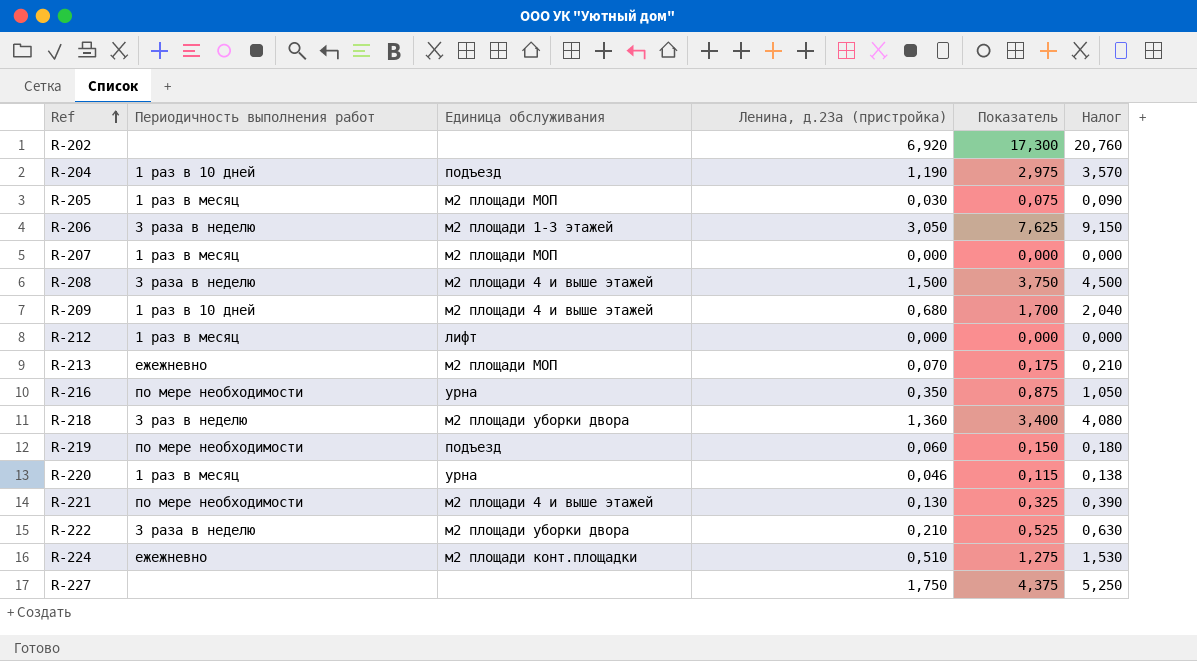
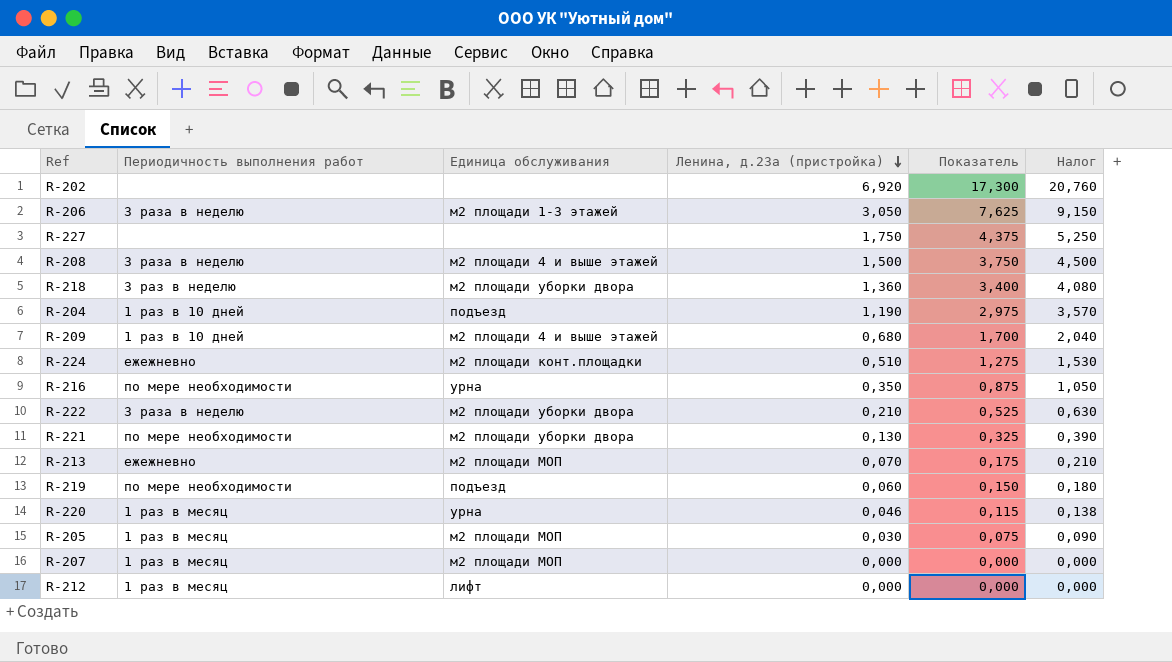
row order: Ref ascending -> Ленина, д.23а (пристройка) descending
R-221 | Единица обслуживания: м2 площади 4 и выше этажей -> м2 площади уборки двора

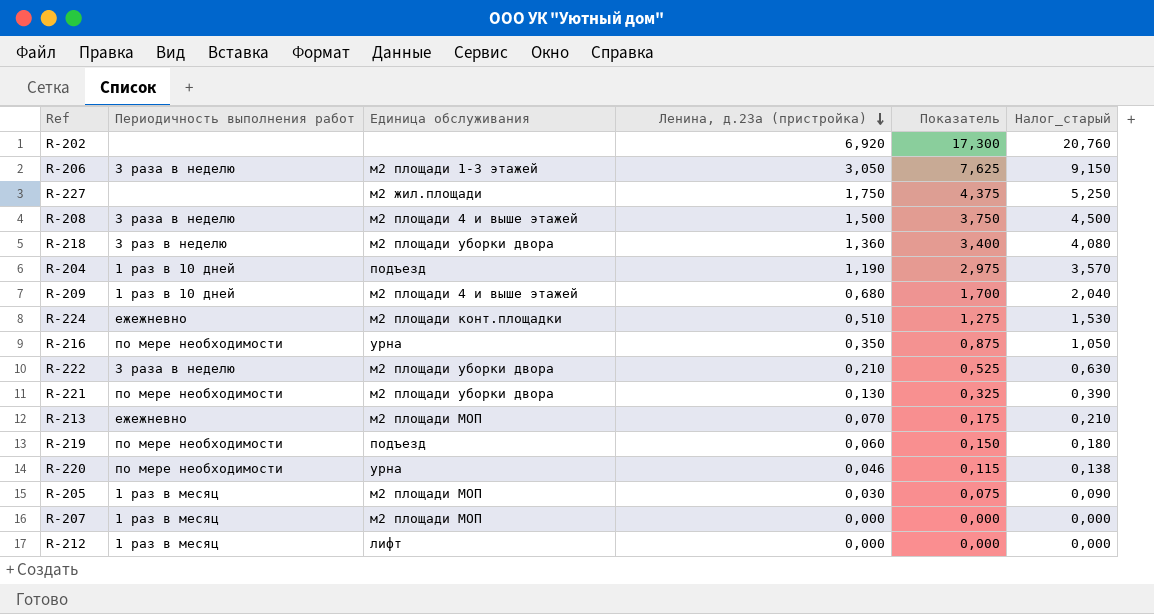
column name: Налог -> Налог_старый
R-227 | Единица обслуживания: none -> м2 жил.площади
R-220 | Периодичность выполнения работ: 1 раз в месяц -> по мере необходимости

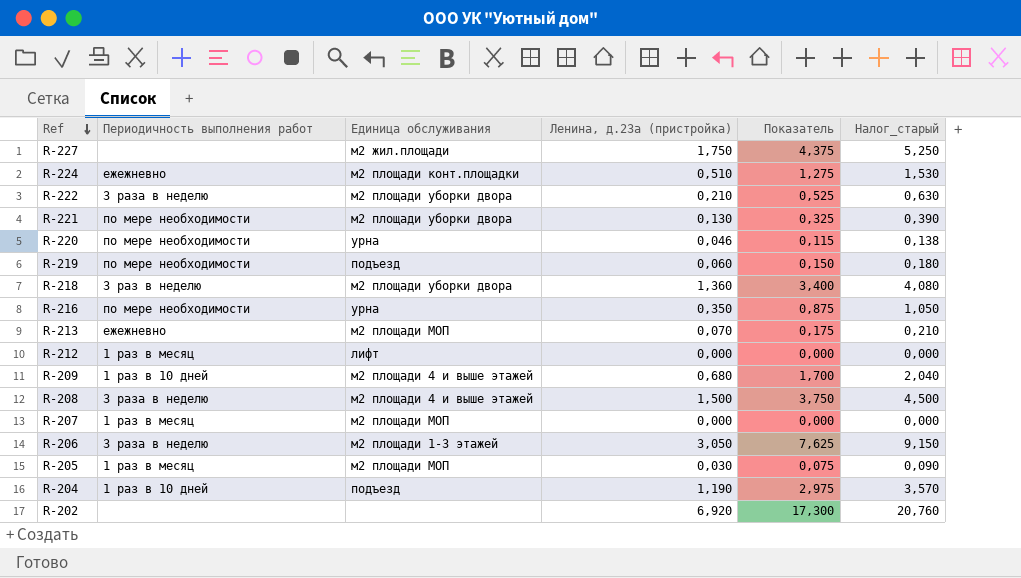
row order: Ленина, д.23а (пристройка) descending -> Ref descending

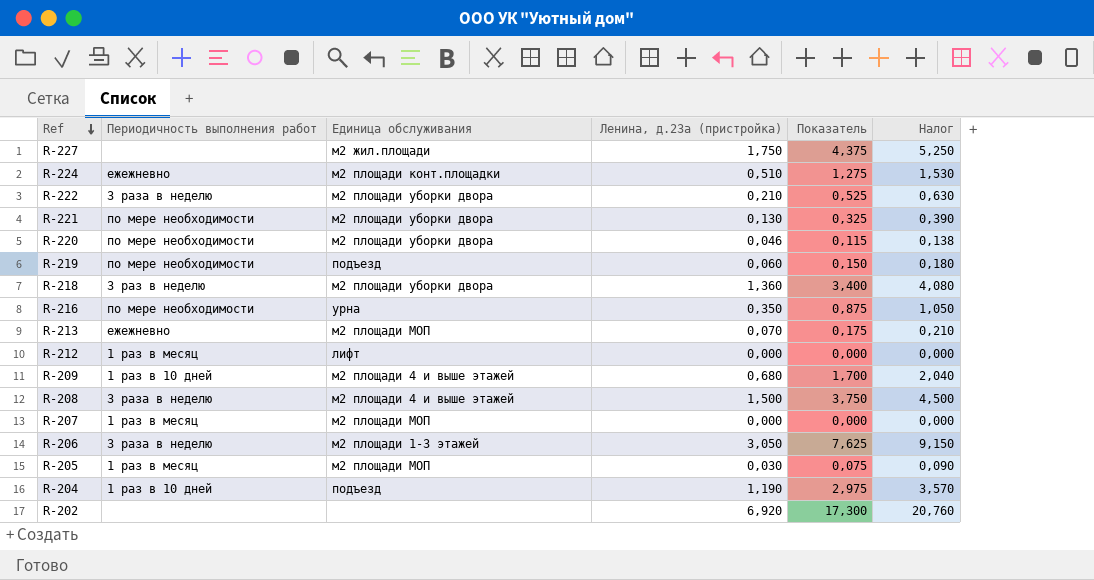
column name: Налог_старый -> Налог
R-220 | Единица обслуживания: урна -> м2 площади уборки двора

